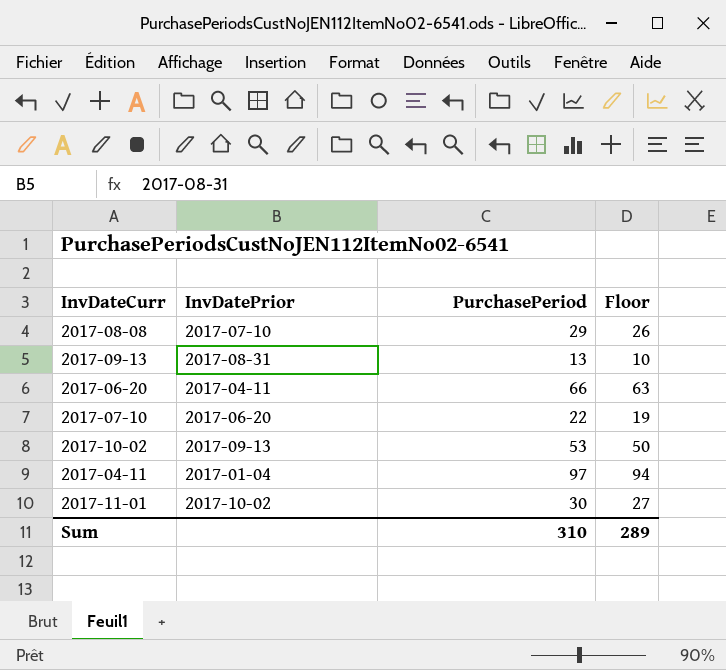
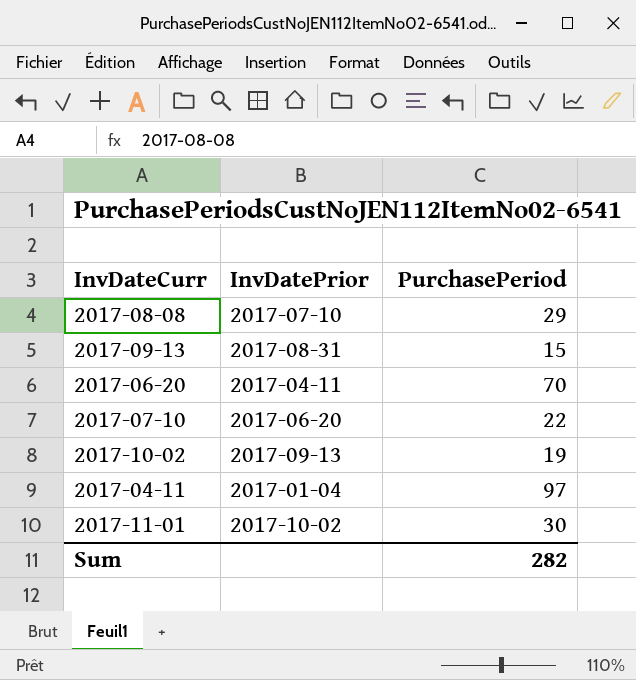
column Floor | formula: [PurchasePeriod] - 3 -> none
2017-09-13 | PurchasePeriod: 13 -> 15
2017-06-20 | PurchasePeriod: 66 -> 70
2017-10-02 | PurchasePeriod: 53 -> 19
Sum | PurchasePeriod: 310 -> 282

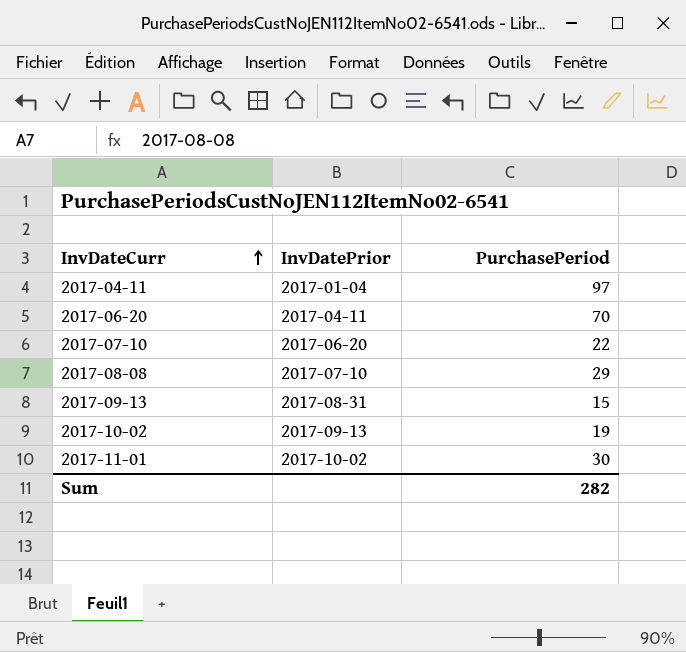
row order: none -> InvDateCurr ascending

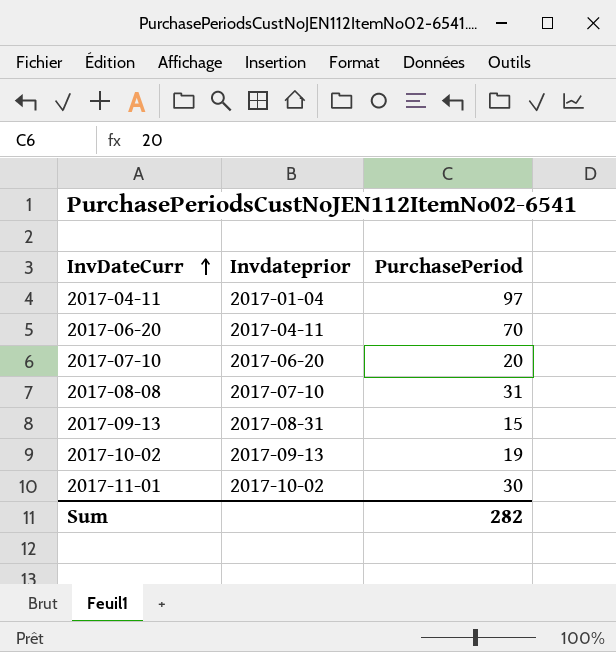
column name: InvDatePrior -> Invdateprior
2017-07-10 | PurchasePeriod: 22 -> 20
2017-08-08 | PurchasePeriod: 29 -> 31

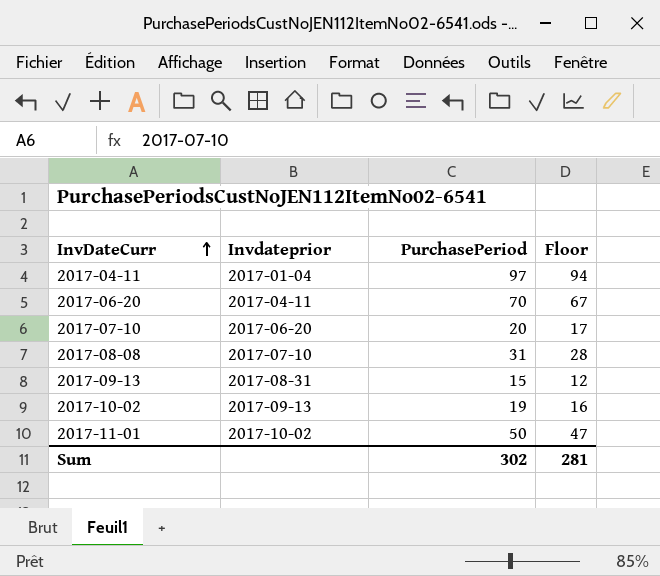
column Floor | formula: none -> [PurchasePeriod] - 3
2017-11-01 | PurchasePeriod: 30 -> 50
Sum | PurchasePeriod: 282 -> 302

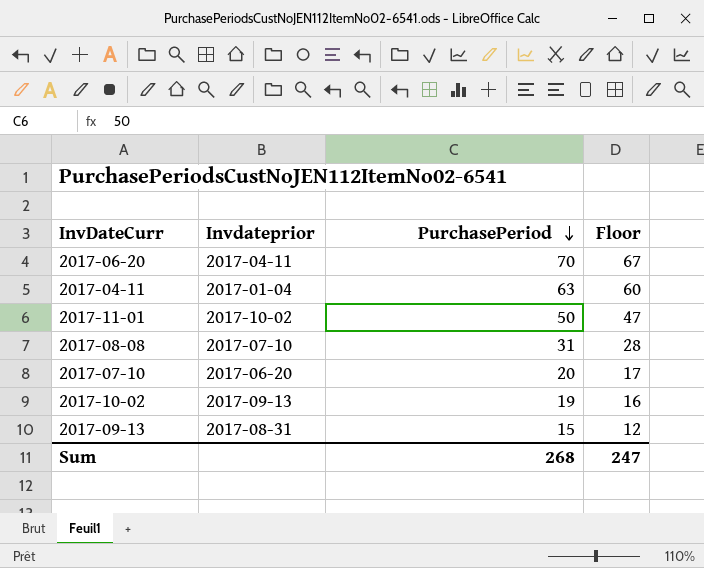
row order: InvDateCurr ascending -> PurchasePeriod descending
2017-04-11 | PurchasePeriod: 97 -> 63
2017-04-11 | Floor: 94 -> 60
Sum | PurchasePeriod: 302 -> 268
Sum | Floor: 281 -> 247

